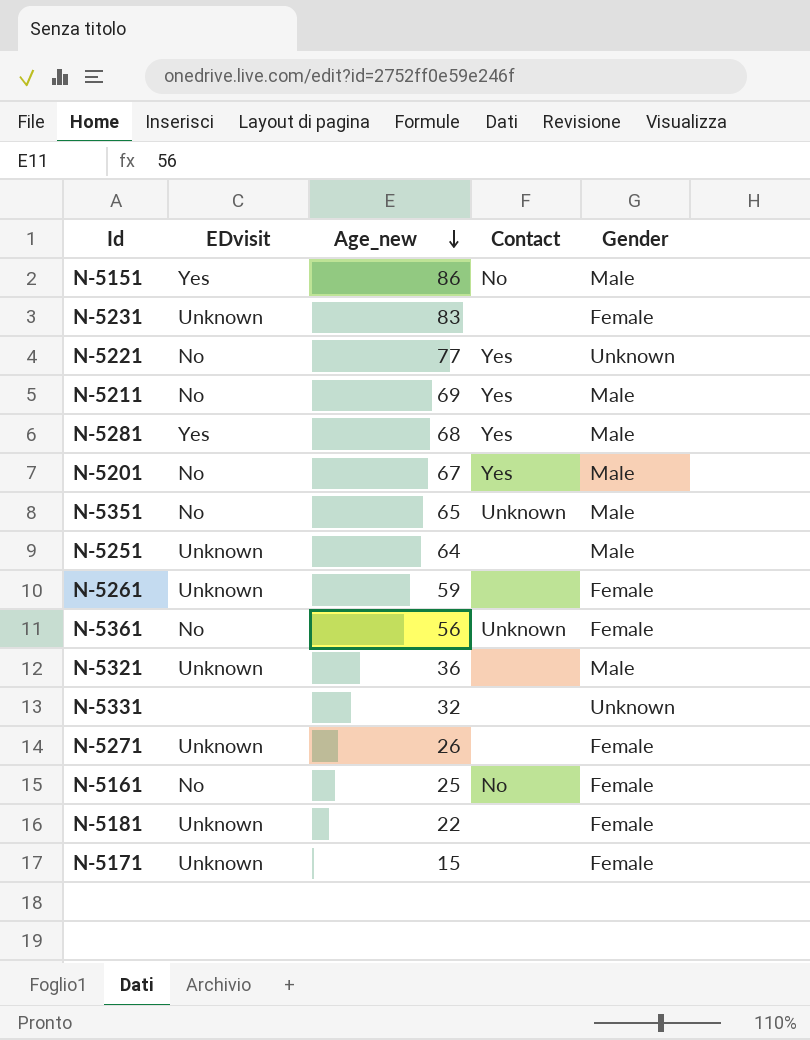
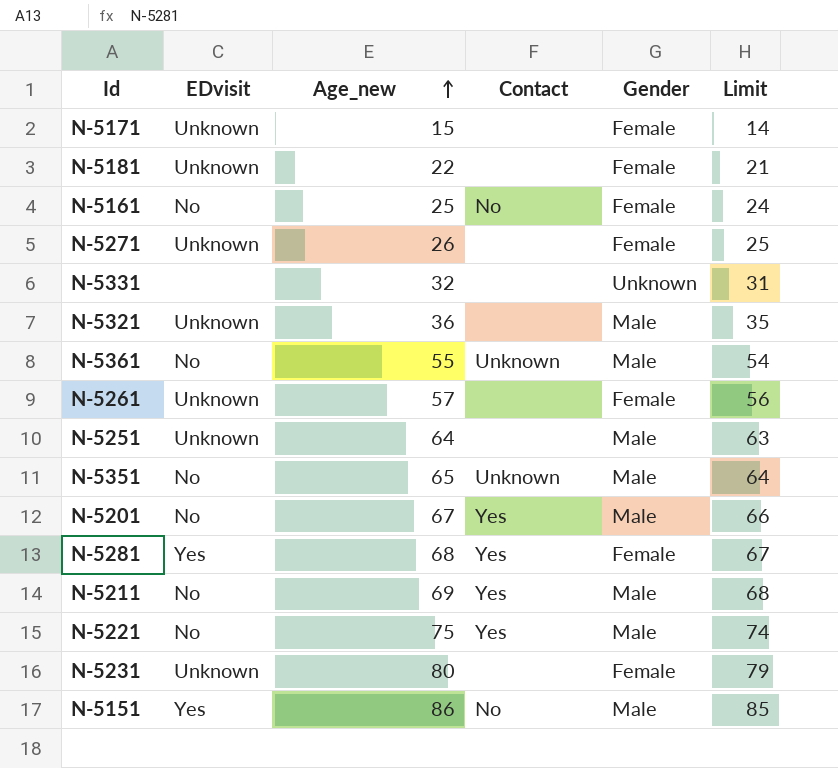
row order: Age_new descending -> Age_new ascending
column Limit | formula: none -> [Age_new] - 1
N-5361 | Age_new: 56 -> 55
N-5361 | Gender: Female -> Male
N-5261 | Age_new: 59 -> 57
N-5281 | Gender: Male -> Female
N-5221 | Age_new: 77 -> 75
N-5221 | Gender: Unknown -> Male
N-5231 | Age_new: 83 -> 80

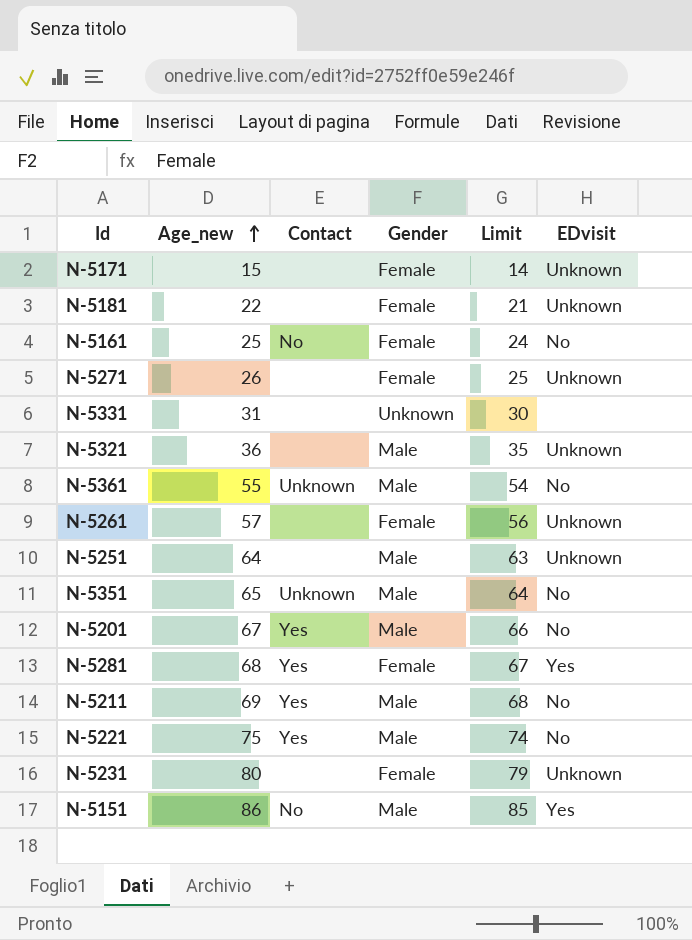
column EDvisit | position: 2 -> 6
N-5331 | Age_new: 32 -> 31
N-5331 | Limit: 31 -> 30

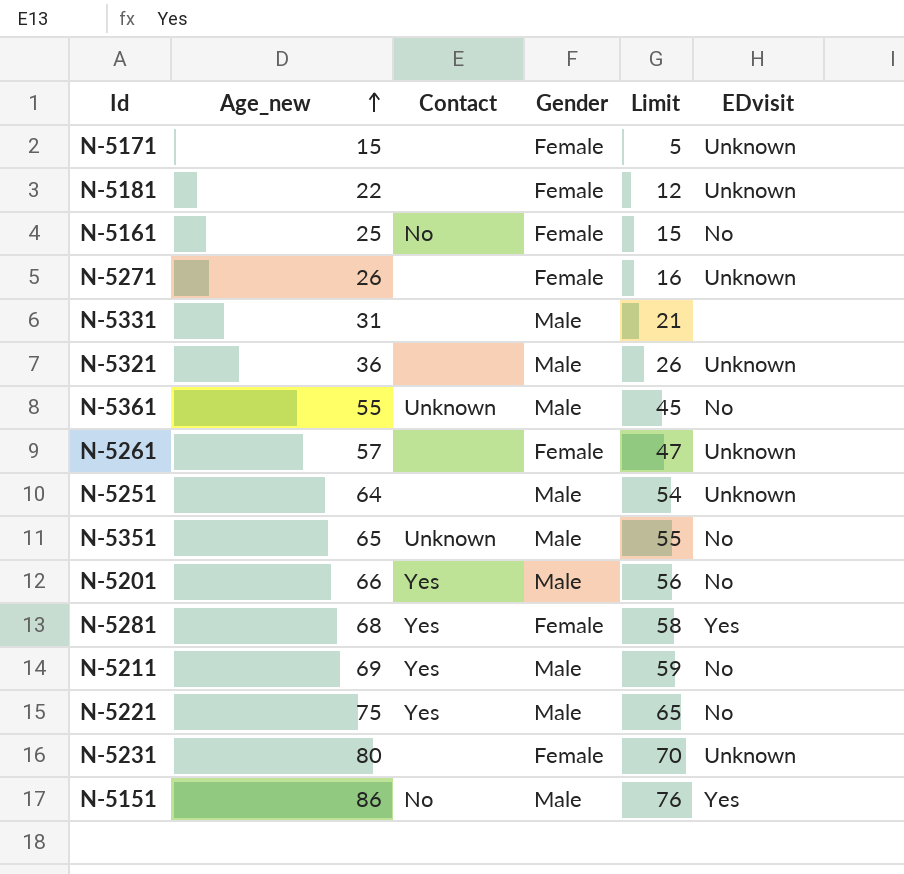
column Limit | formula: [Age_new] - 1 -> [Age_new] - 10
N-5331 | Gender: Unknown -> Male
N-5201 | Age_new: 67 -> 66

